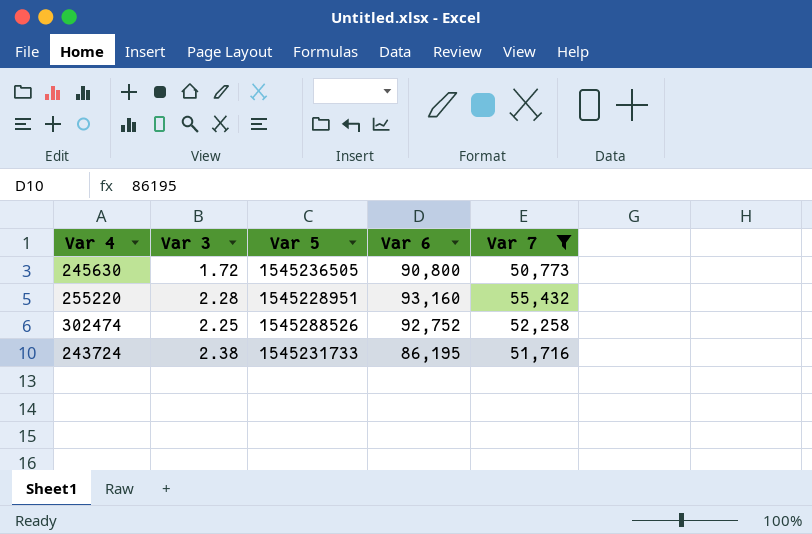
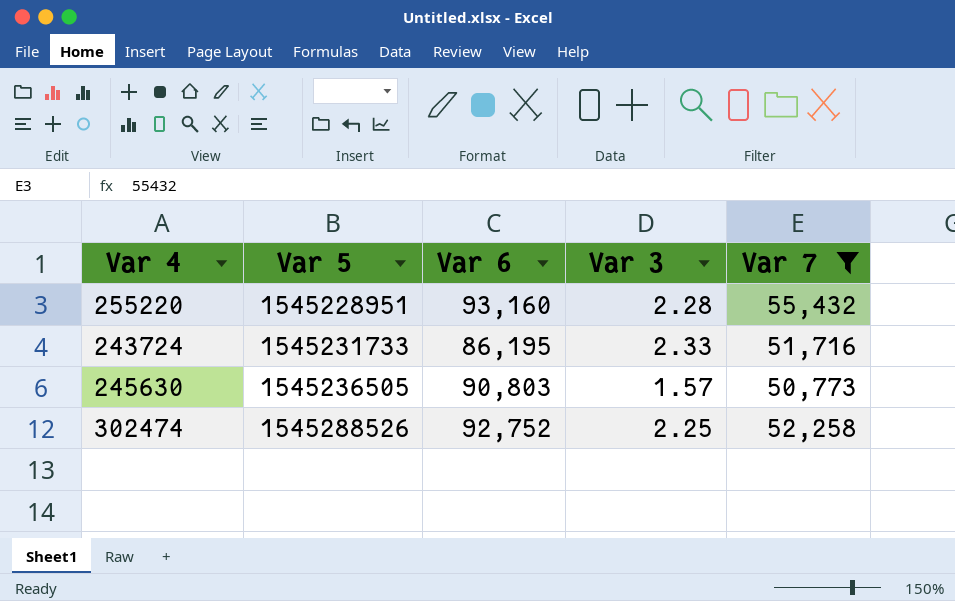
row order: none -> Var 5 ascending
column Var 3 | position: 2 -> 4
243724 | Var 3: 2.38 -> 2.33
245630 | Var 6: 90,800 -> 90,803
245630 | Var 3: 1.72 -> 1.57

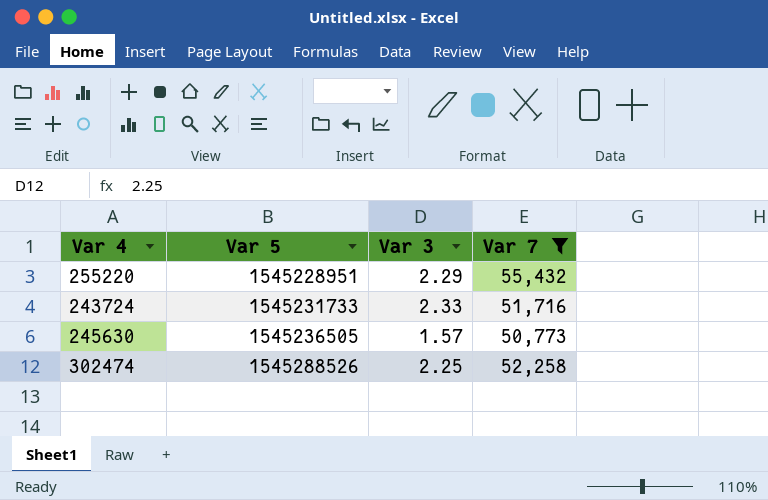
column Var 6 | position: 3 -> none
255220 | Var 3: 2.28 -> 2.29

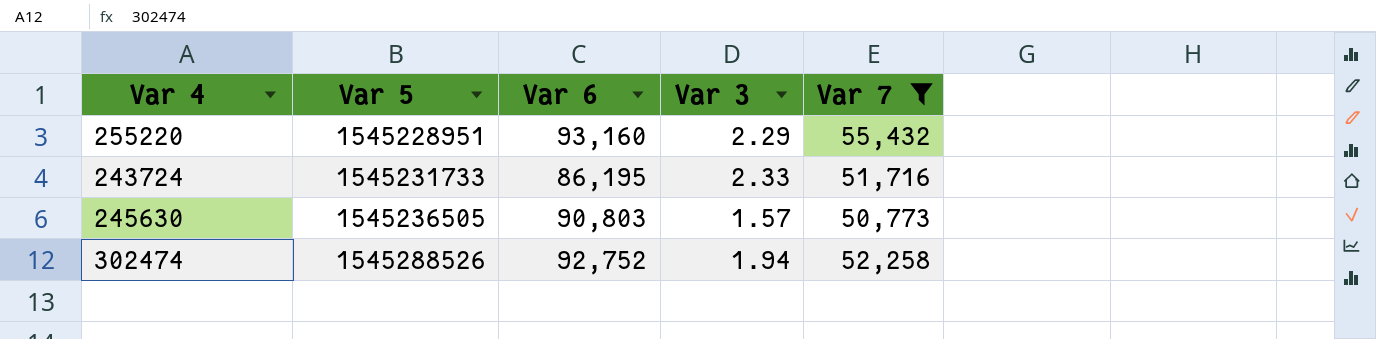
column Var 6 | position: none -> 3
302474 | Var 3: 2.25 -> 1.94

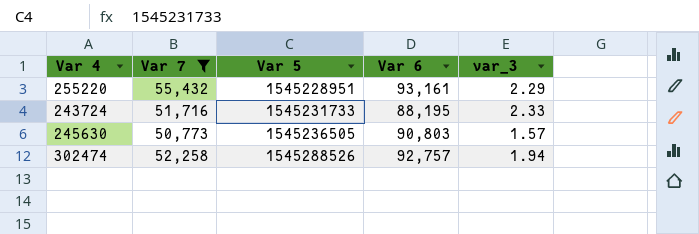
column Var 7 | position: 5 -> 2
column name: Var 3 -> var_3
255220 | Var 6: 93,160 -> 93,161
243724 | Var 6: 86,195 -> 88,195
302474 | Var 6: 92,752 -> 92,757

